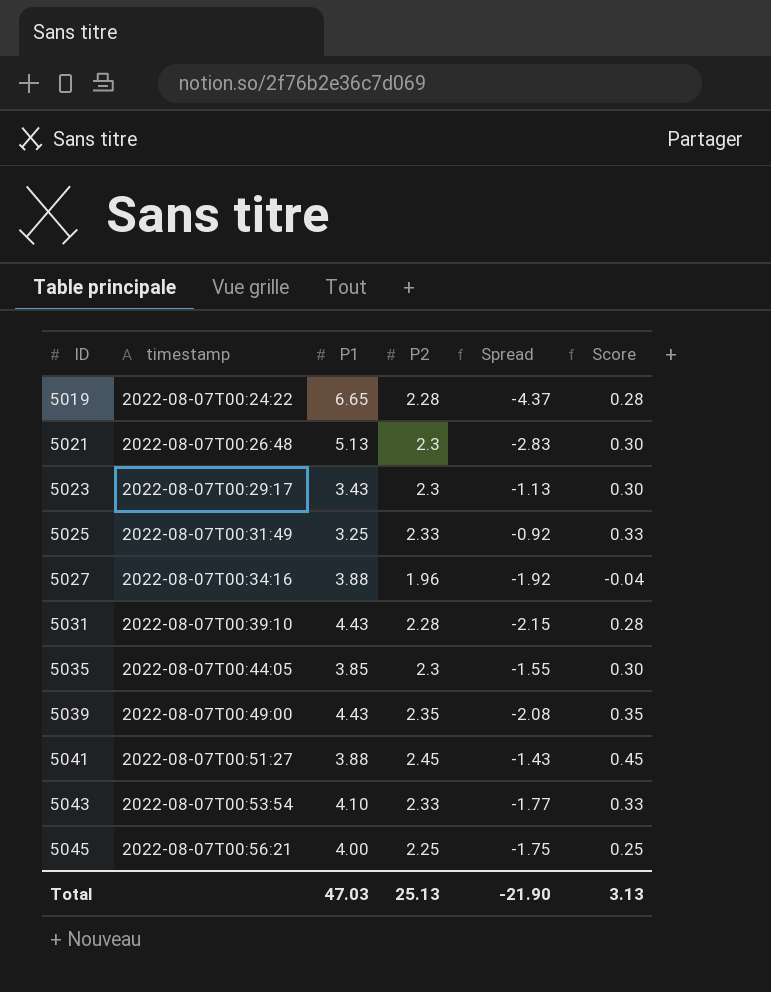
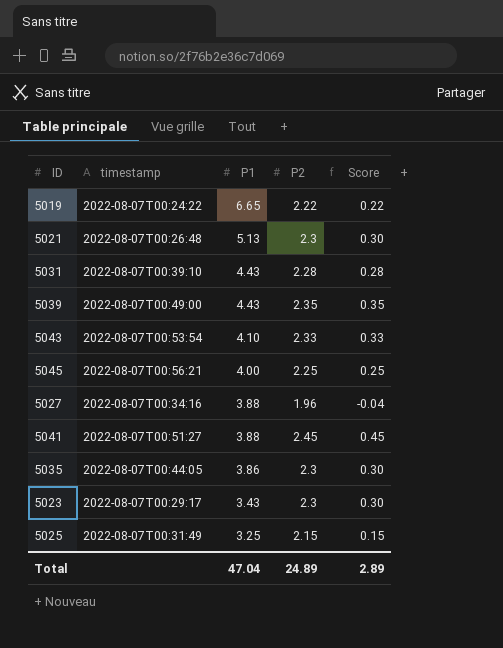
row order: ID ascending -> P1 descending
column Spread | formula: [P2] - [P1] -> none
5019 | P2: 2.28 -> 2.22
5019 | Score: 0.28 -> 0.22
5035 | P1: 3.85 -> 3.86
5025 | P2: 2.33 -> 2.15
5025 | Score: 0.33 -> 0.15
Total | P1: 47.03 -> 47.04
Total | P2: 25.13 -> 24.89
Total | Score: 3.13 -> 2.89

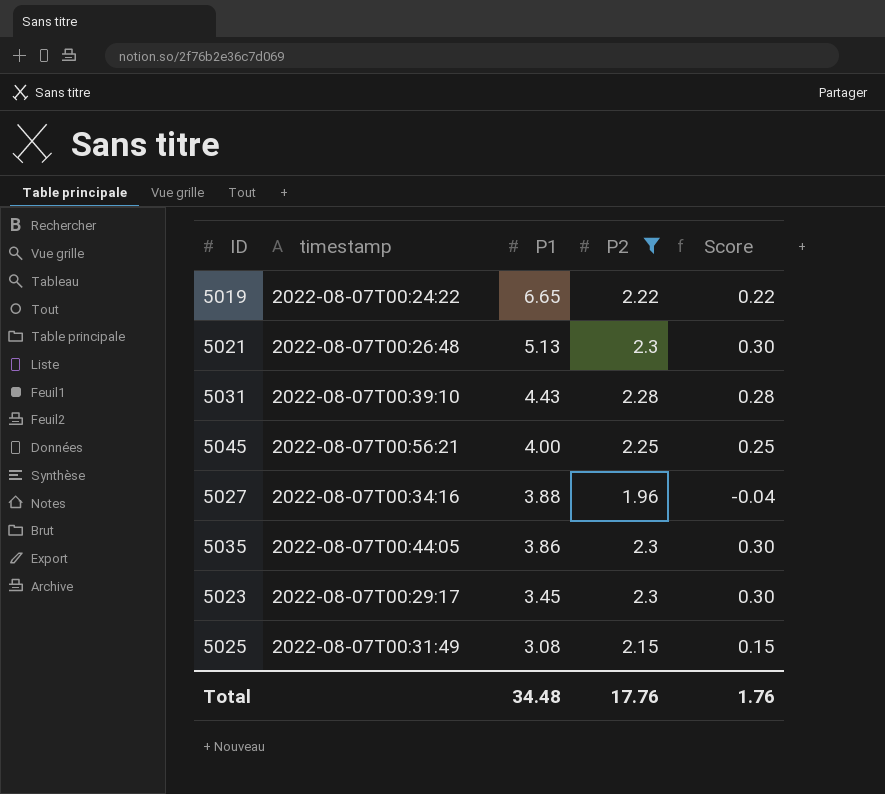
filter: none -> P2 <= 2.3
5023 | P1: 3.43 -> 3.45
5025 | P1: 3.25 -> 3.08
Total | P1: 47.04 -> 34.48
Total | P2: 24.89 -> 17.76
Total | Score: 2.89 -> 1.76

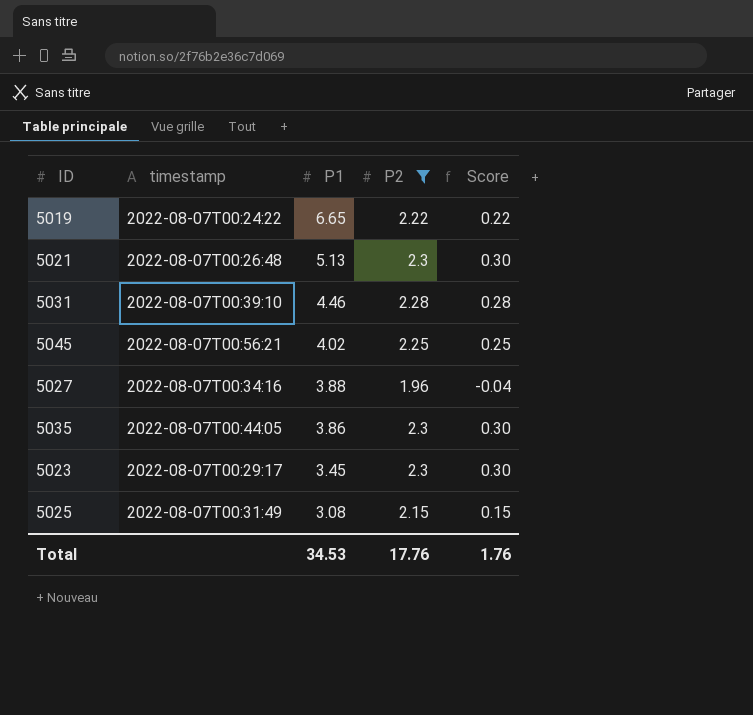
5031 | P1: 4.43 -> 4.46
5045 | P1: 4.00 -> 4.02
Total | P1: 34.48 -> 34.53

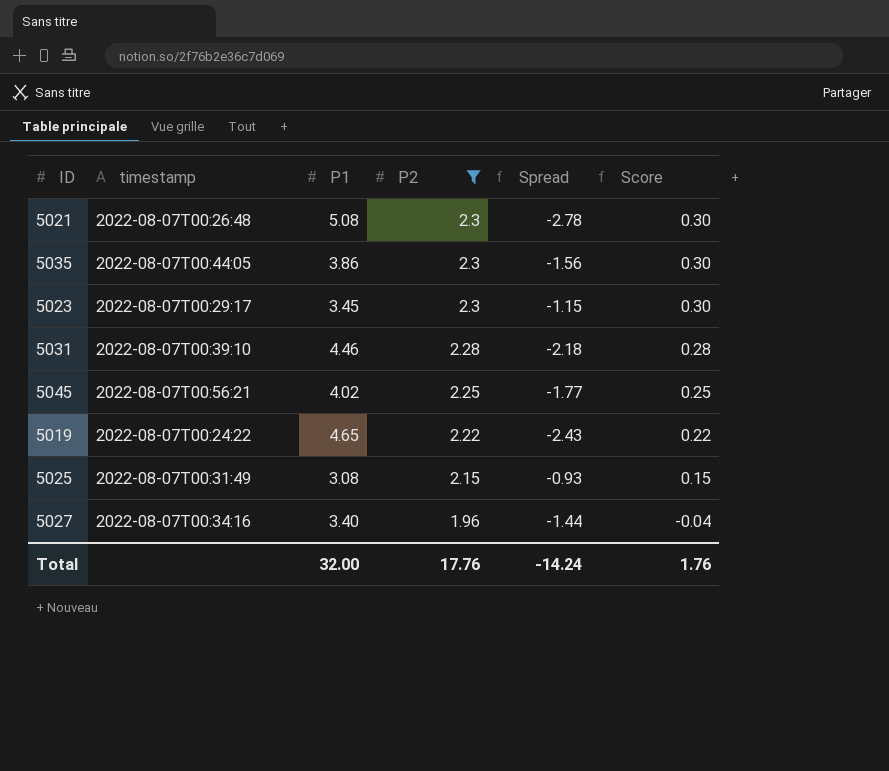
row order: P1 descending -> P2 descending
column Spread | formula: none -> [P2] - [P1]
5021 | P1: 5.13 -> 5.08
5019 | P1: 6.65 -> 4.65
5027 | P1: 3.88 -> 3.40
Total | P1: 34.53 -> 32.00

